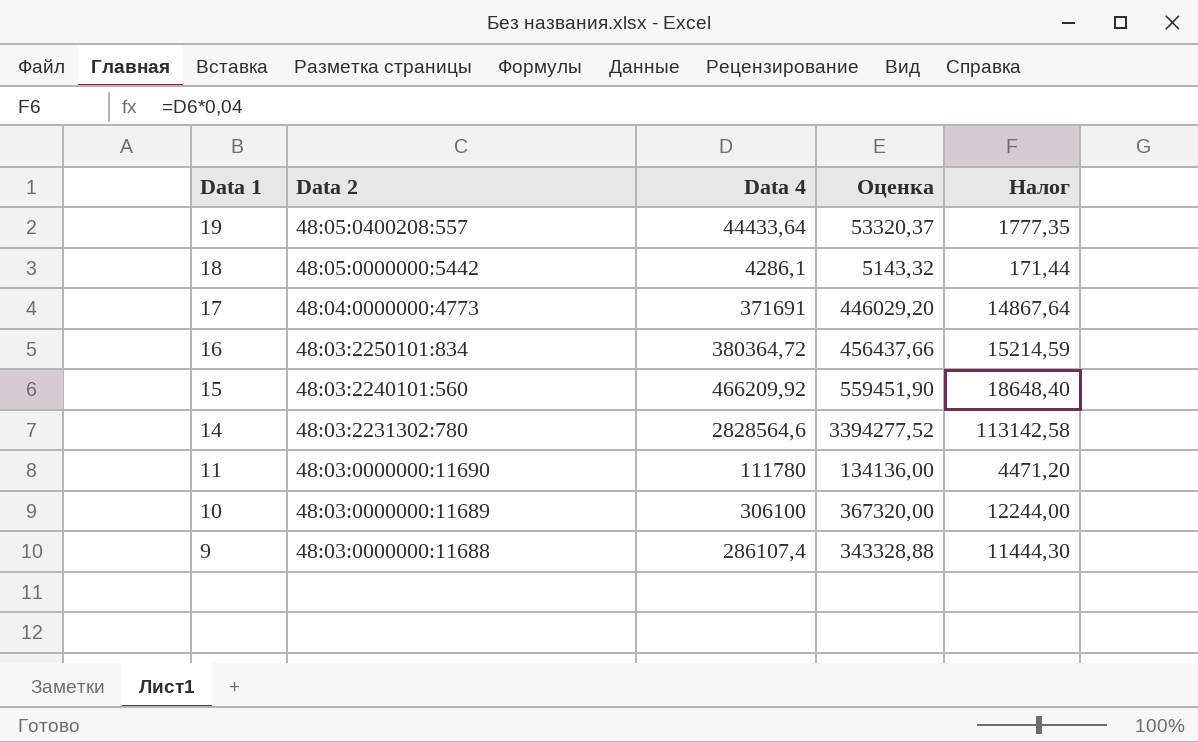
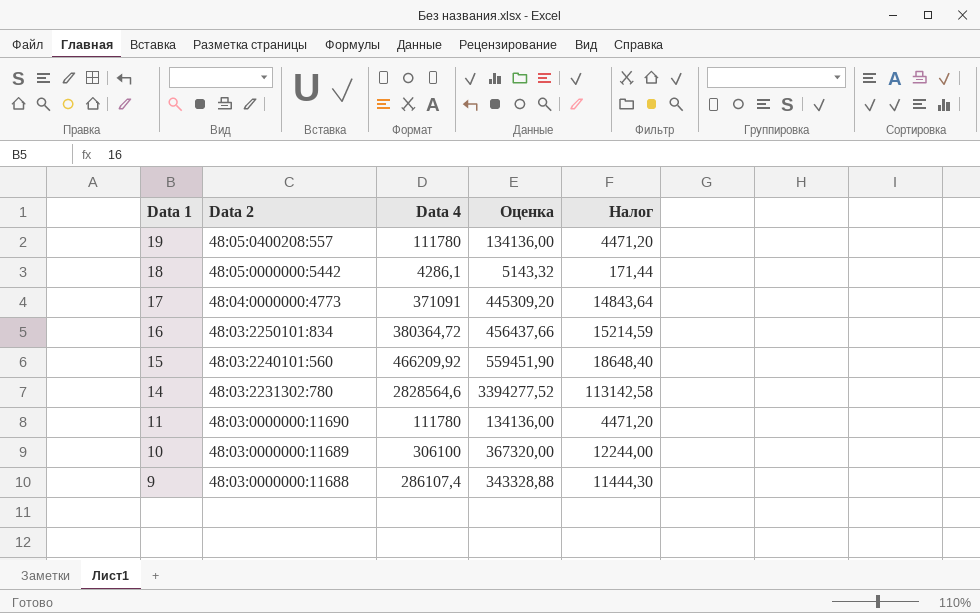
19 | Data 4: 44433,64 -> 111780
19 | Оценка: 53320,37 -> 134136,00
19 | Налог: 1777,35 -> 4471,20
17 | Data 4: 371691 -> 371091
17 | Оценка: 446029,20 -> 445309,20
17 | Налог: 14867,64 -> 14843,64

